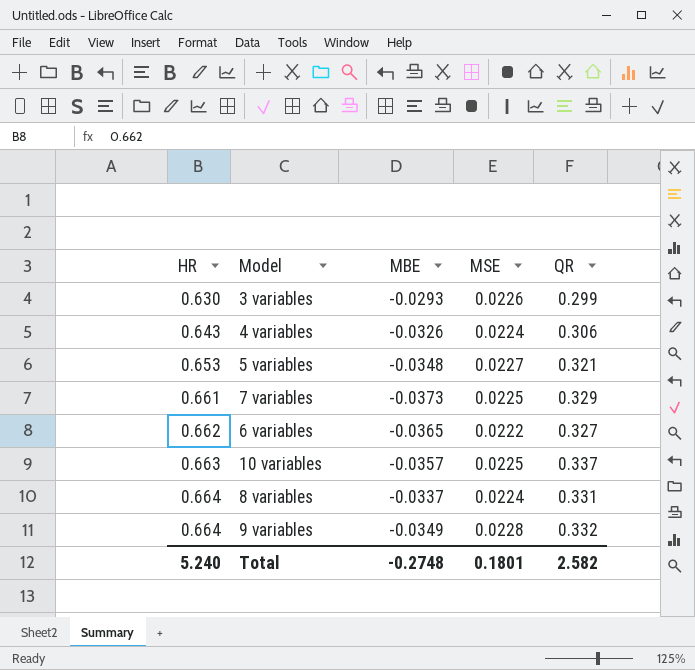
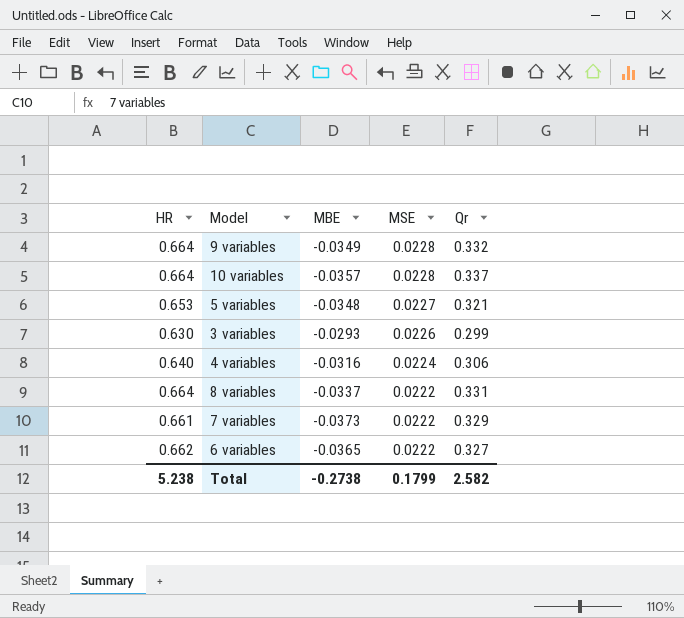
row order: HR ascending -> MSE descending
column name: QR -> Qr
10 variables | HR: 0.663 -> 0.664
10 variables | MSE: 0.0225 -> 0.0228
4 variables | HR: 0.643 -> 0.640
4 variables | MBE: -0.0326 -> -0.0316
8 variables | MSE: 0.0224 -> 0.0222
7 variables | MSE: 0.0225 -> 0.0222
Total | HR: 5.240 -> 5.238
Total | MBE: -0.2748 -> -0.2738
Total | MSE: 0.1801 -> 0.1799

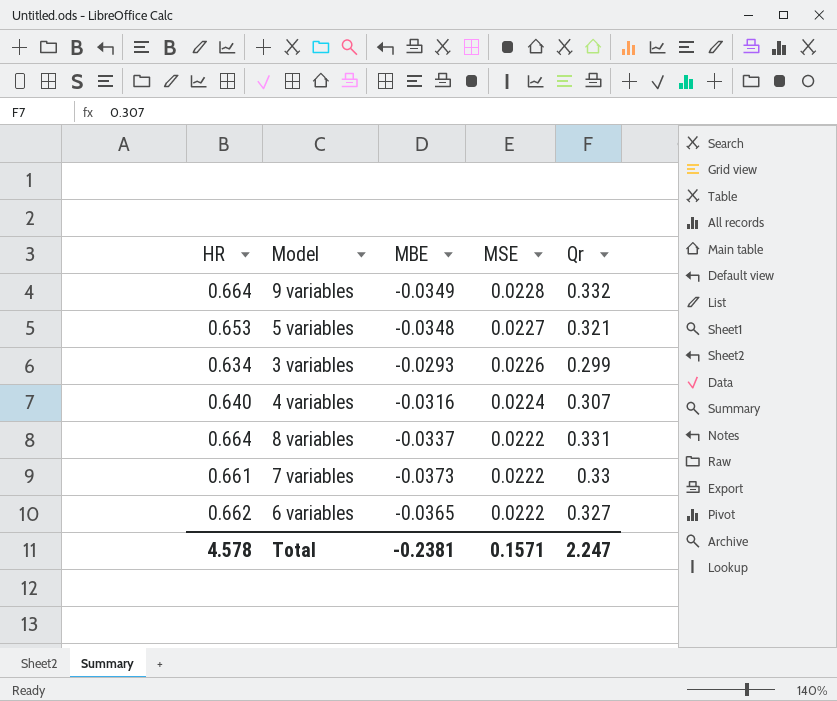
row 10 variables: 0.664 | -0.0357 | 0.0228 | 0.337 -> none
3 variables | HR: 0.630 -> 0.634
4 variables | Qr: 0.306 -> 0.307
7 variables | Qr: 0.329 -> 0.33
Total | HR: 5.238 -> 4.578
Total | MBE: -0.2738 -> -0.2381
Total | MSE: 0.1799 -> 0.1571
Total | Qr: 2.582 -> 2.247

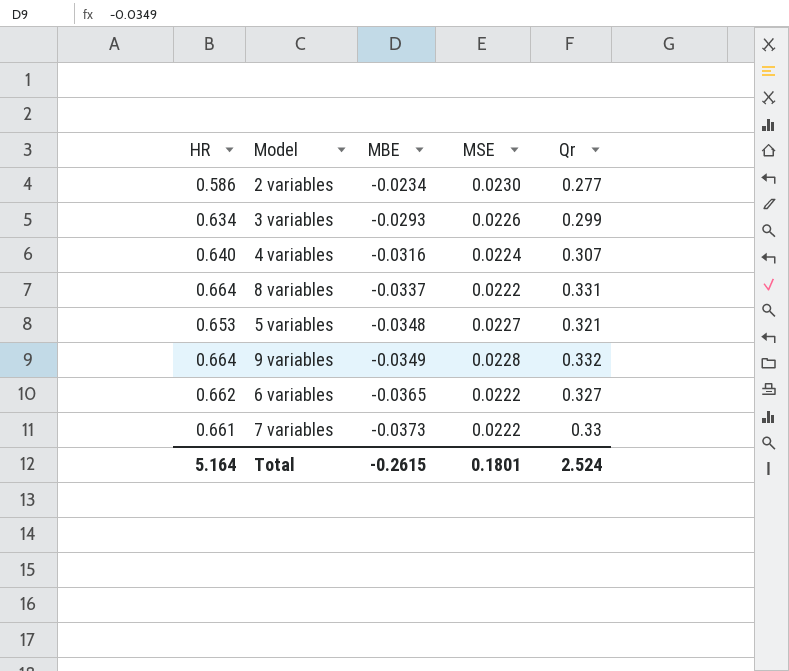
row order: MSE descending -> MBE descending
row 2 variables: none -> 0.586 | -0.0234 | 0.0230 | 0.277
Total | HR: 4.578 -> 5.164
Total | MBE: -0.2381 -> -0.2615
Total | MSE: 0.1571 -> 0.1801
Total | Qr: 2.247 -> 2.524

